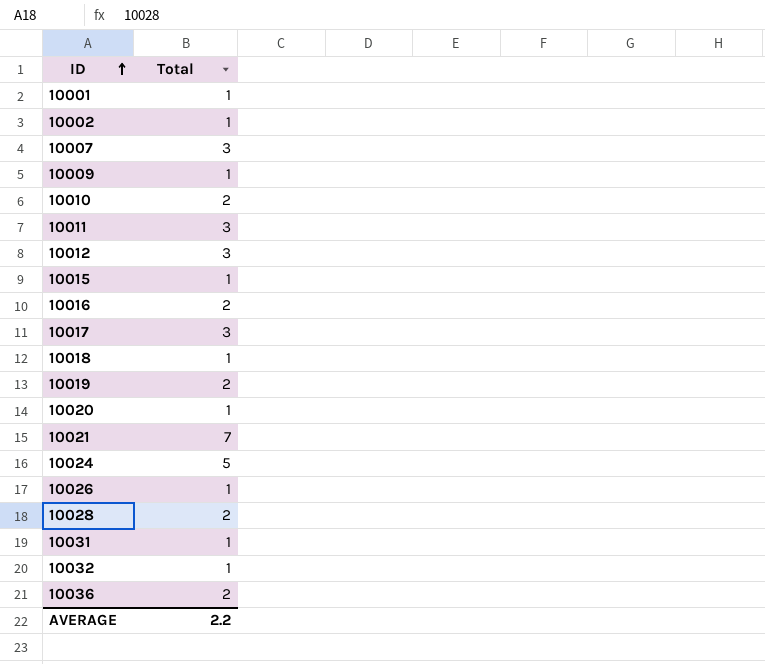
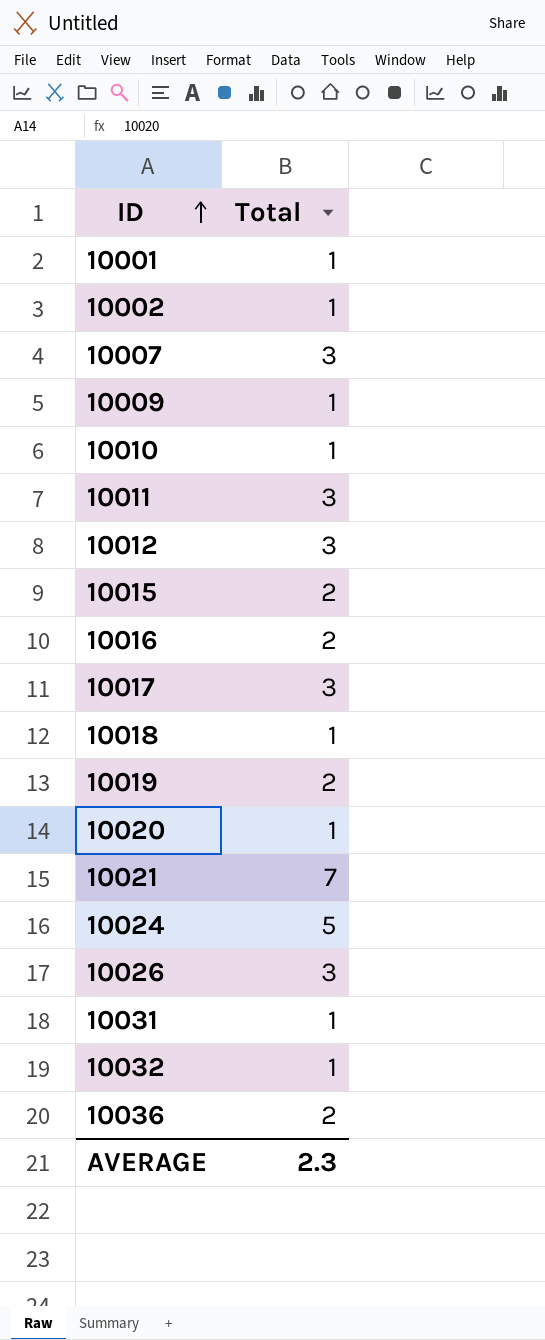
row 10028: 2 -> none
10010 | Total: 2 -> 1
10015 | Total: 1 -> 2
10026 | Total: 1 -> 3
AVERAGE | Total: 2.2 -> 2.3

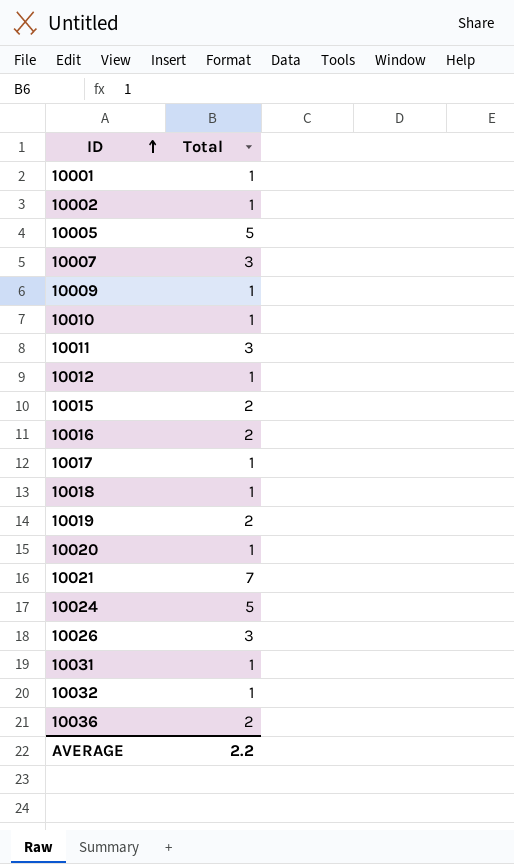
row 10005: none -> 5
10012 | Total: 3 -> 1
10017 | Total: 3 -> 1
AVERAGE | Total: 2.3 -> 2.2

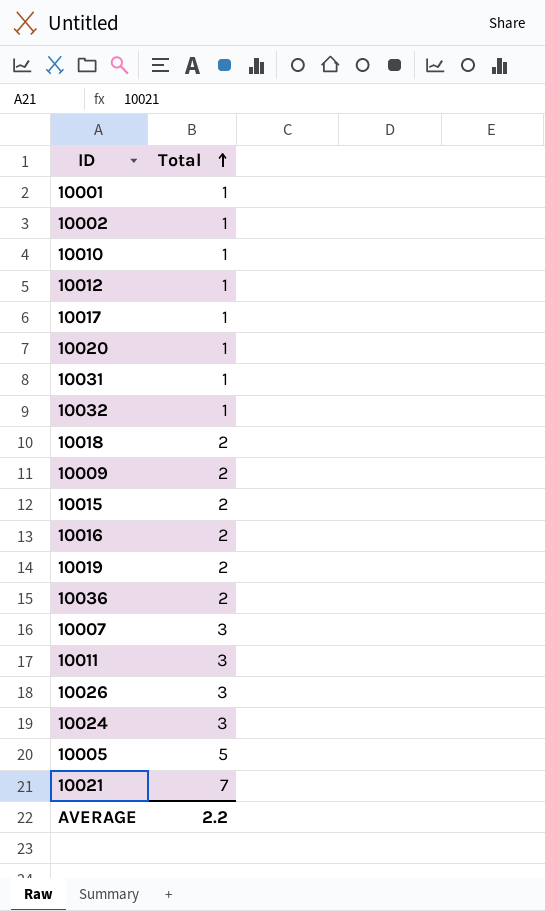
row order: ID ascending -> Total ascending
10018 | Total: 1 -> 2
10009 | Total: 1 -> 2
10024 | Total: 5 -> 3

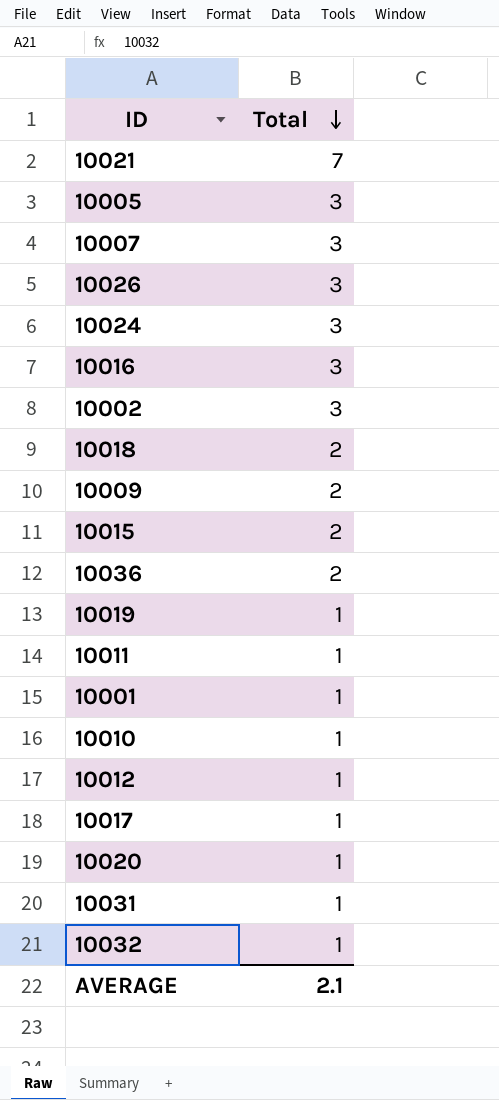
row order: Total ascending -> Total descending
10005 | Total: 5 -> 3
10016 | Total: 2 -> 3
10002 | Total: 1 -> 3
10019 | Total: 2 -> 1
10011 | Total: 3 -> 1
AVERAGE | Total: 2.2 -> 2.1

